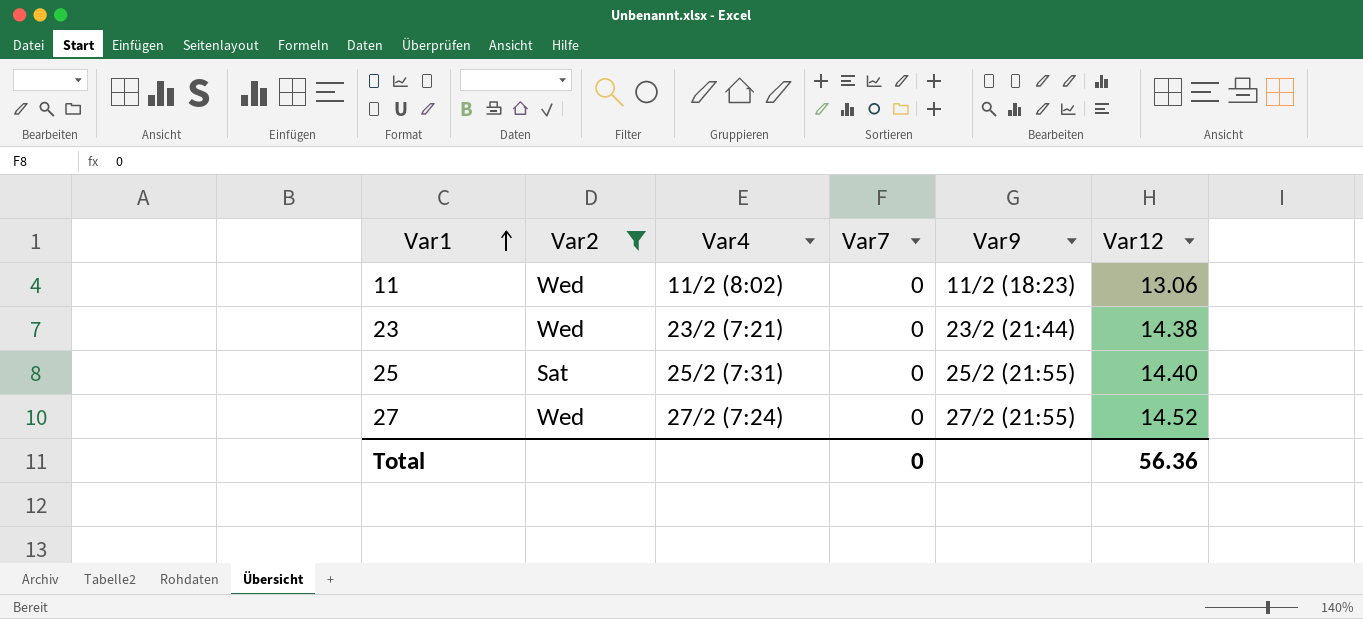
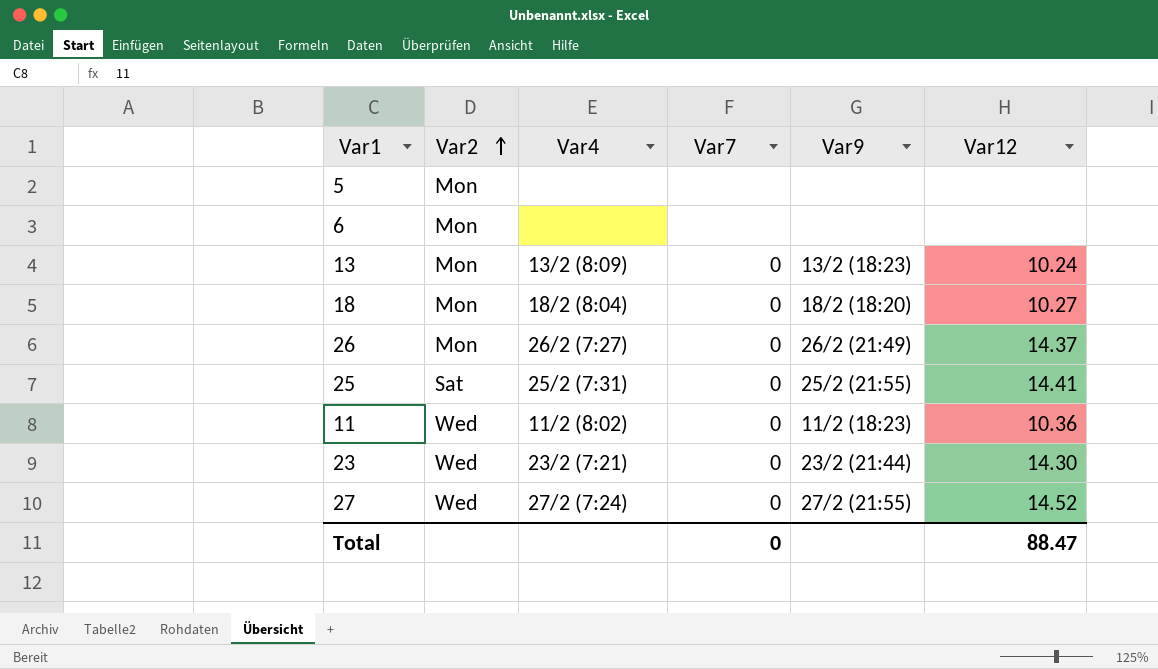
filter: Var2 != Mon -> none
row order: Var1 ascending -> Var2 ascending
25 | Var12: 14.40 -> 14.41
11 | Var12: 13.06 -> 10.36
23 | Var12: 14.38 -> 14.30
Total | Var12: 56.36 -> 88.47

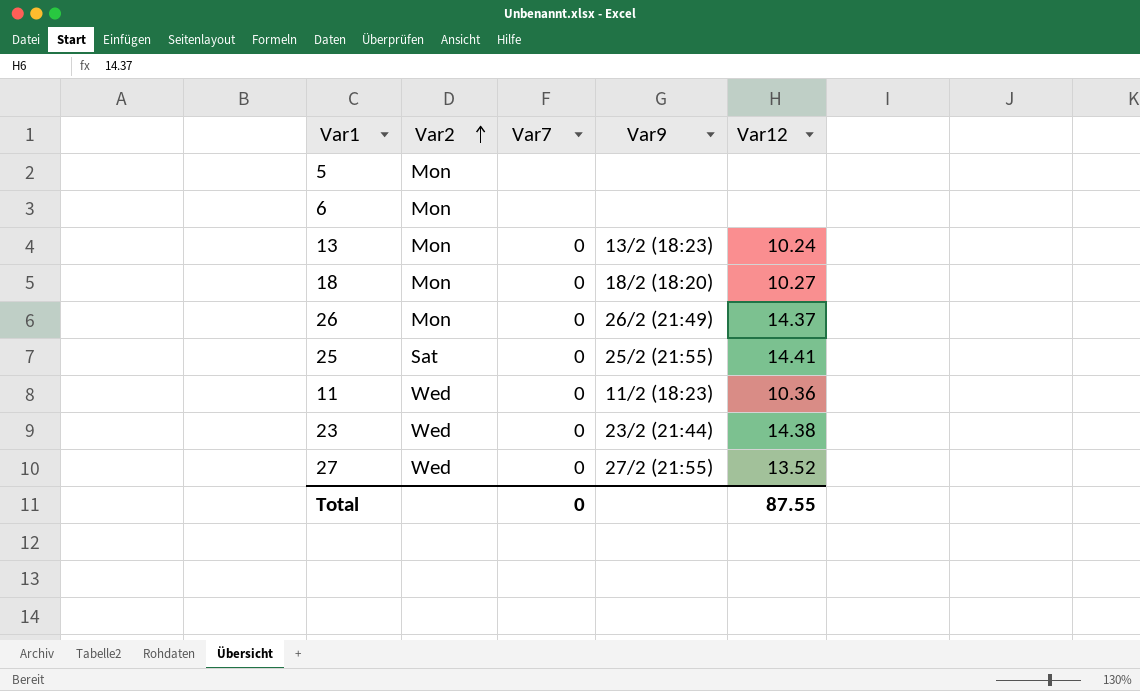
column Var4 | position: 3 -> none
23 | Var12: 14.30 -> 14.38
27 | Var12: 14.52 -> 13.52
Total | Var12: 88.47 -> 87.55

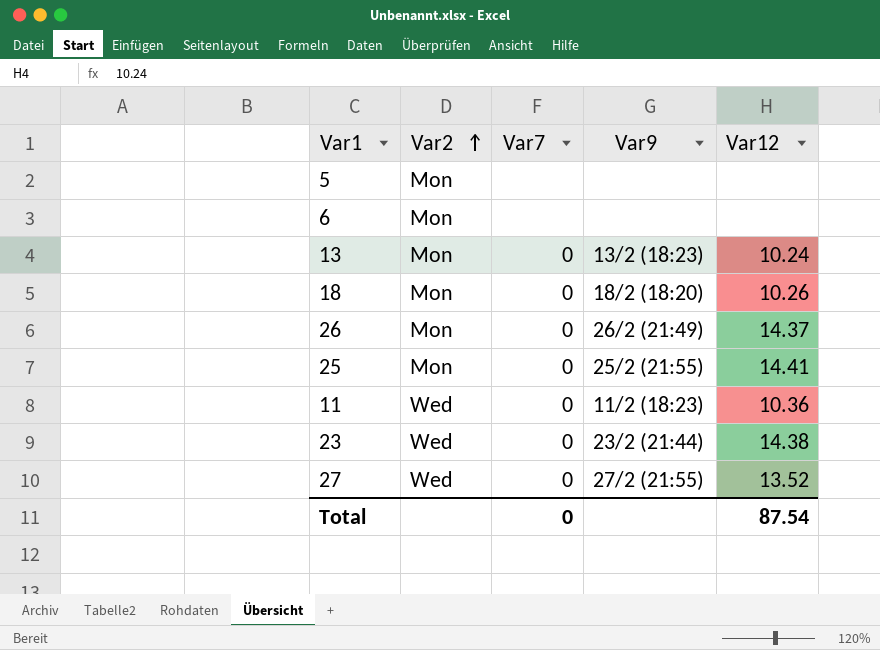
18 | Var12: 10.27 -> 10.26
25 | Var2: Sat -> Mon
Total | Var12: 87.55 -> 87.54

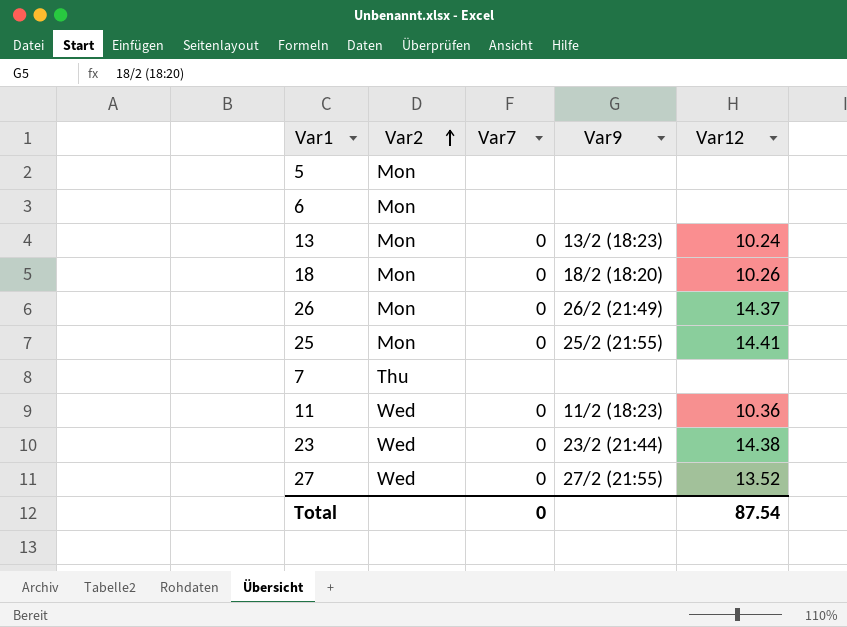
row 7: none -> Thu | none | none | none

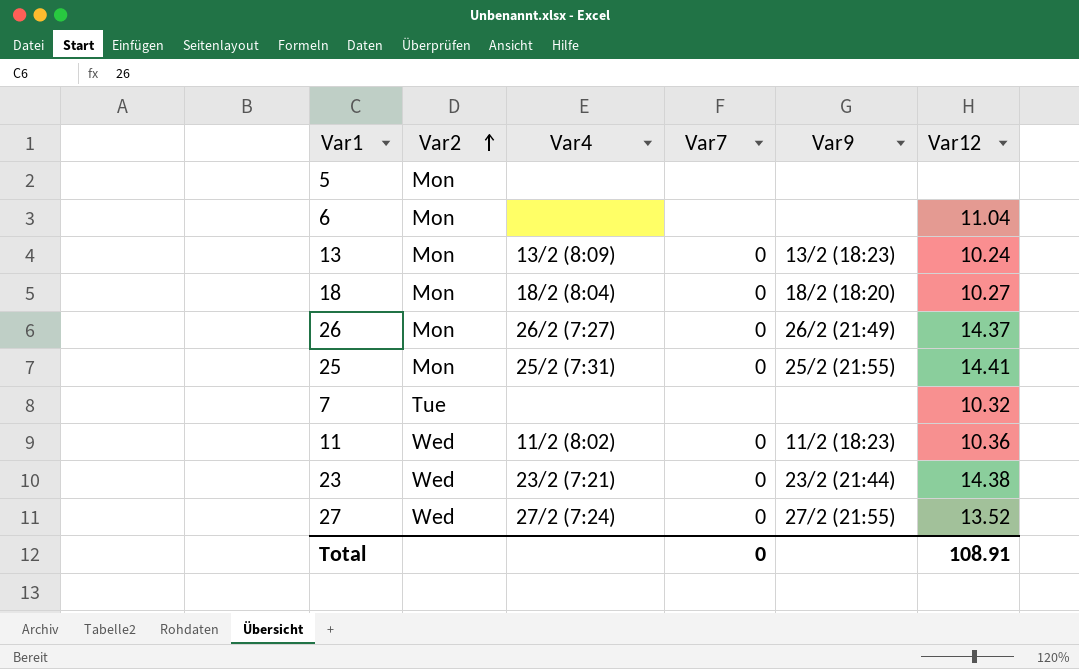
column Var4 | position: none -> 3
6 | Var12: none -> 11.04
18 | Var12: 10.26 -> 10.27
7 | Var2: Thu -> Tue
7 | Var12: none -> 10.32
Total | Var12: 87.54 -> 108.91

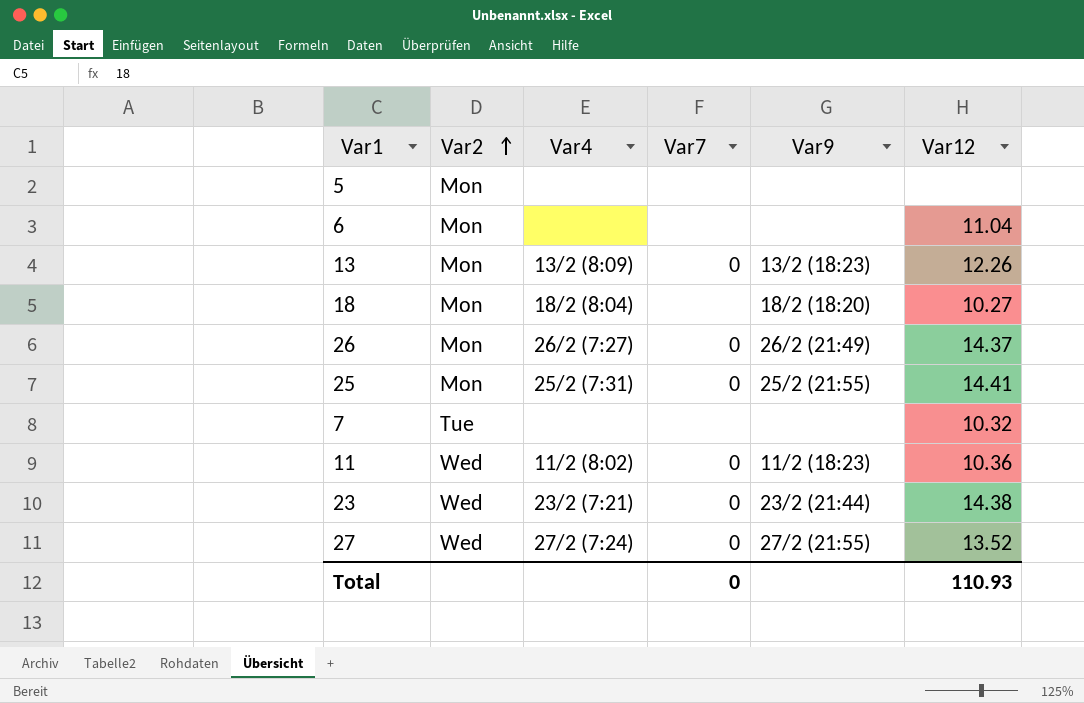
13 | Var12: 10.24 -> 12.26
18 | Var7: 0 -> none
Total | Var12: 108.91 -> 110.93

